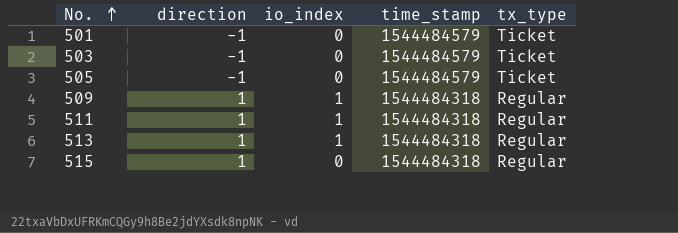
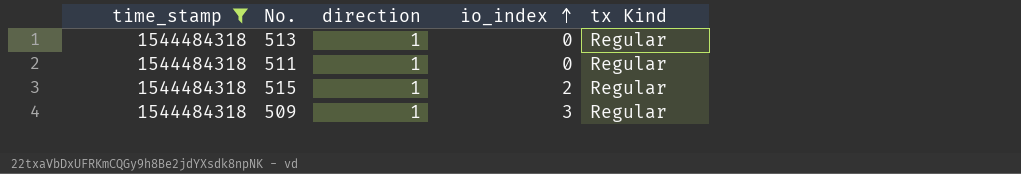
filter: none -> time_stamp = 1544484318
row order: No. ascending -> io_index ascending
column time_stamp | position: 4 -> 1
column name: tx_type -> tx Kind
513 | io_index: 1 -> 0
511 | io_index: 1 -> 0
515 | io_index: 0 -> 2
509 | io_index: 1 -> 3

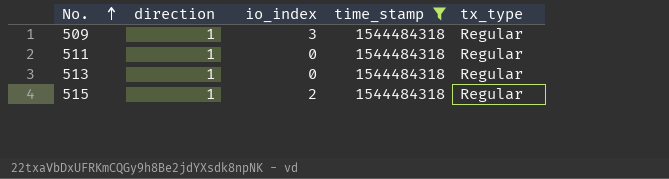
row order: io_index ascending -> No. ascending
column time_stamp | position: 1 -> 4
column name: tx Kind -> tx_type

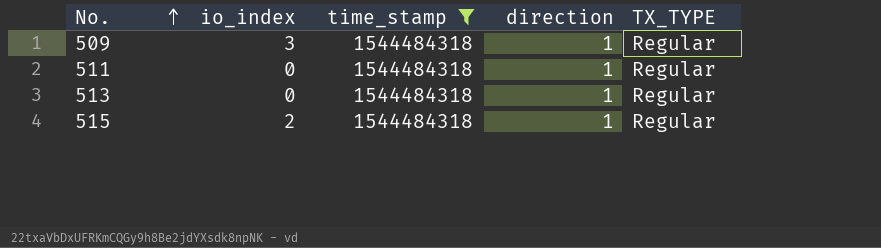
column direction | position: 2 -> 4
column name: tx_type -> TX_TYPE

